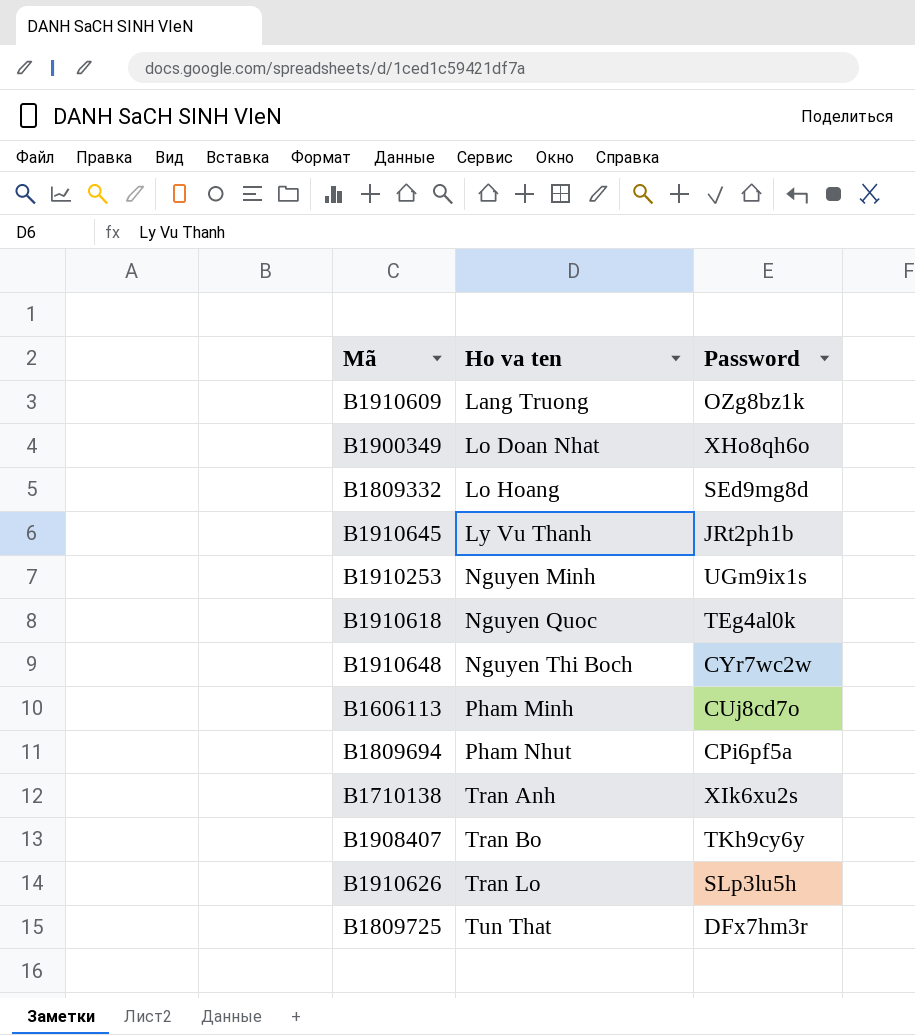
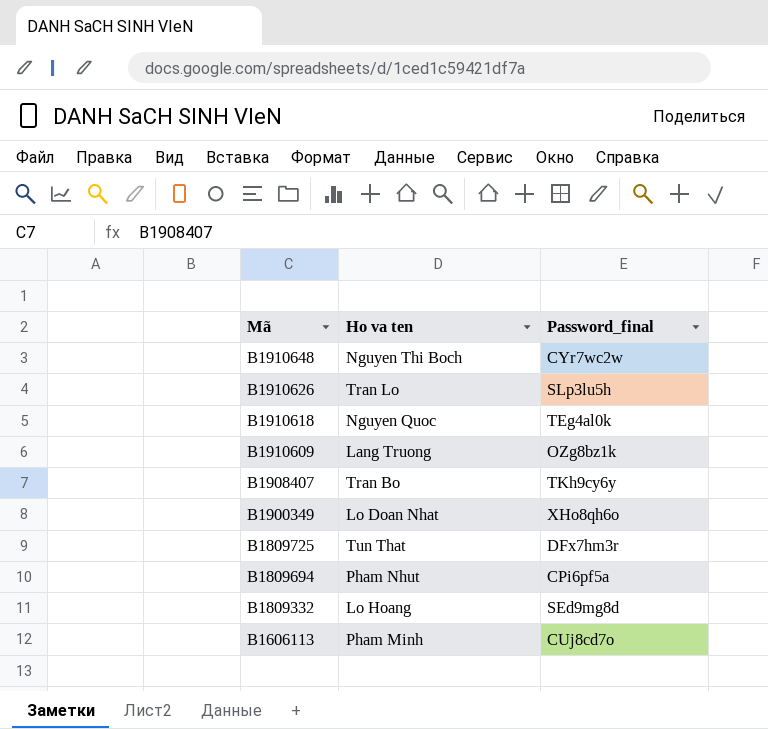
row order: Ho va ten ascending -> Mã descending
column name: Password -> Password_final
row B1910645: Ly Vu Thanh | JRt2ph1b -> none
row B1910253: Nguyen Minh | UGm9ix1s -> none
row B1710138: Tran Anh | XIk6xu2s -> none

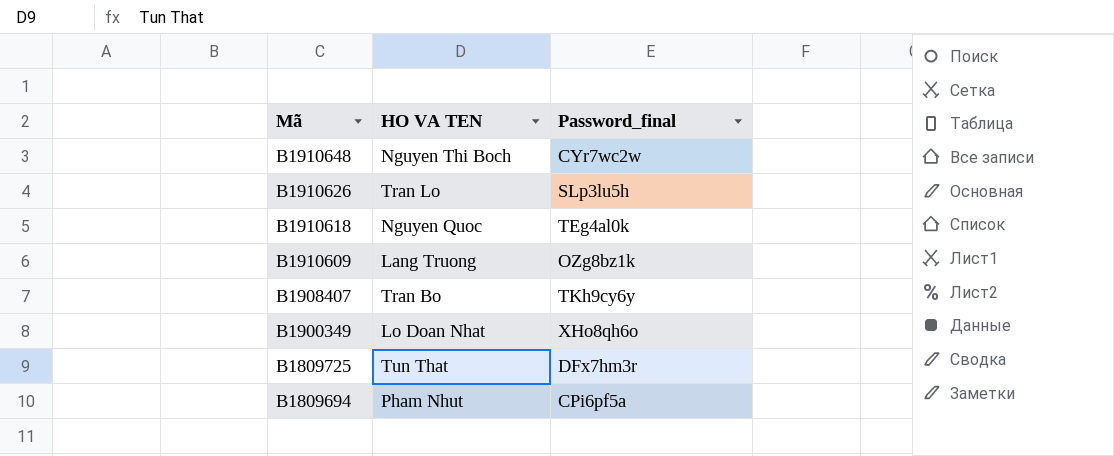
column name: Ho va ten -> HO VA TEN
row B1809332: Lo Hoang | SEd9mg8d -> none
row B1606113: Pham Minh | CUj8cd7o -> none

